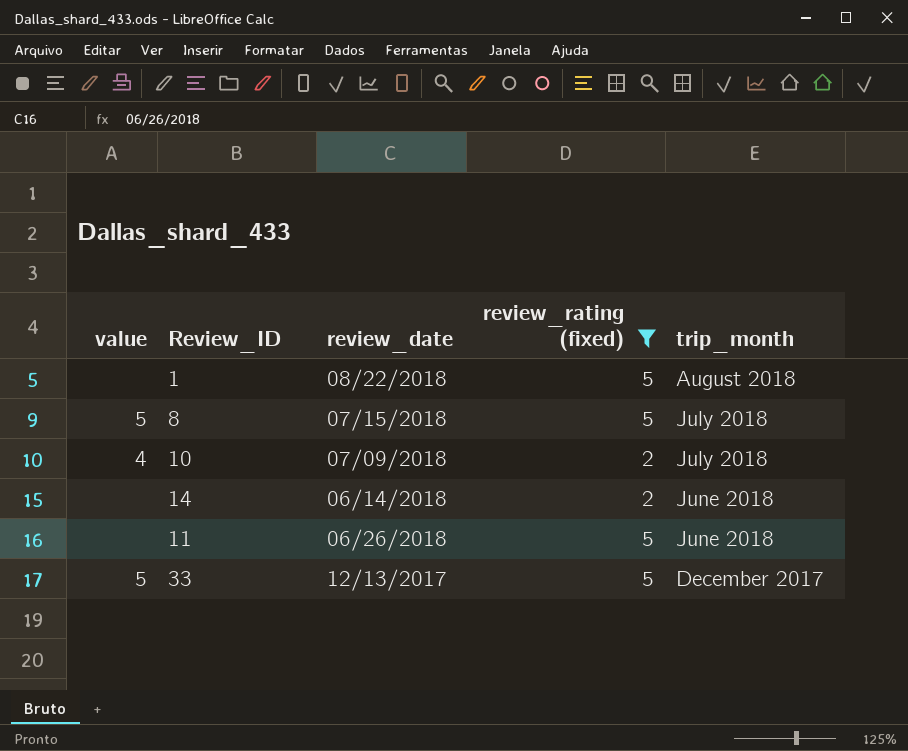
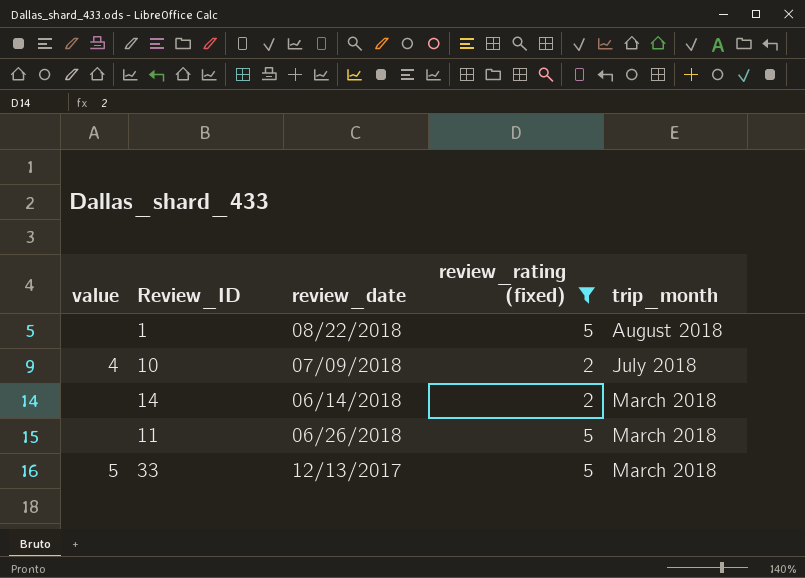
row 8: 5 | 07/15/2018 | 5 | July 2018 -> none
14 | trip_month: June 2018 -> March 2018
11 | trip_month: June 2018 -> March 2018
33 | trip_month: December 2017 -> March 2018

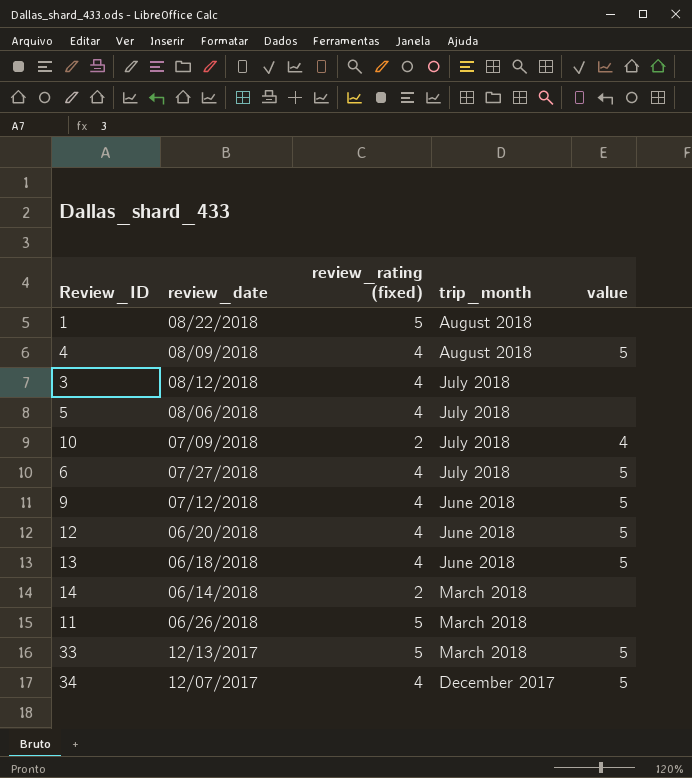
filter: review_rating (fixed) != 4 -> none
column value | position: 1 -> 5

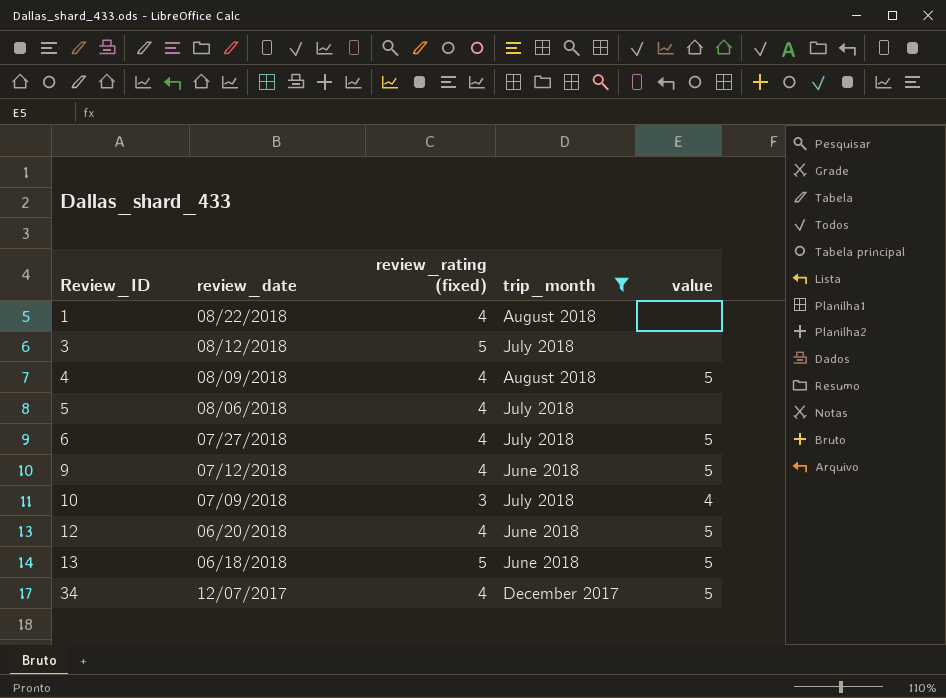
filter: none -> trip_month != March 2018
row order: trip_month descending -> Review_ID ascending
1 | review_rating (fixed): 5 -> 4
3 | review_rating (fixed): 4 -> 5
10 | review_rating (fixed): 2 -> 3
13 | review_rating (fixed): 4 -> 5

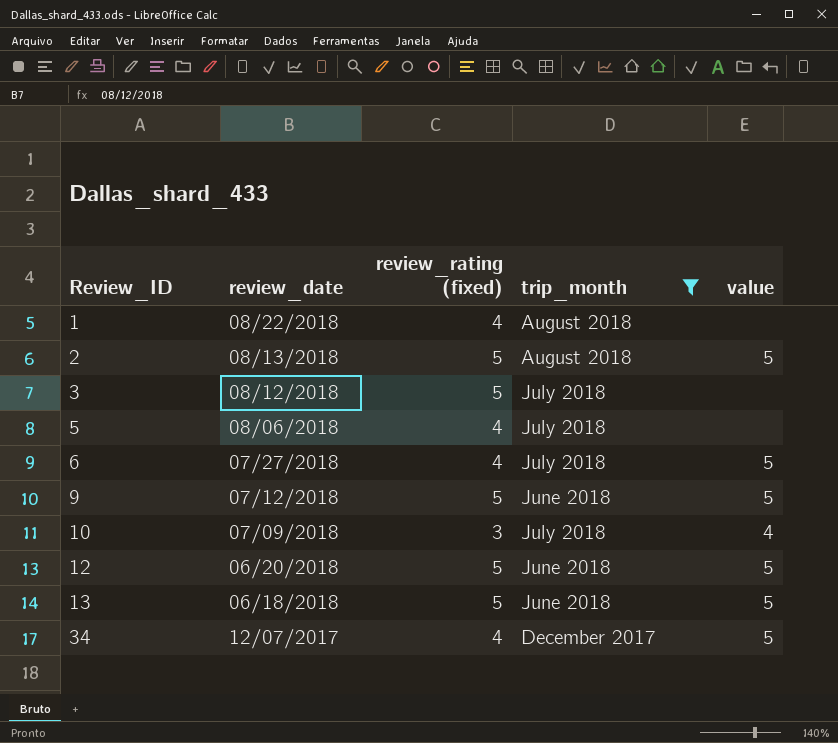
row 4: 08/09/2018 | 4 | August 2018 | 5 -> none
row 2: none -> 08/13/2018 | 5 | August 2018 | 5
9 | review_rating (fixed): 4 -> 5
12 | review_rating (fixed): 4 -> 5

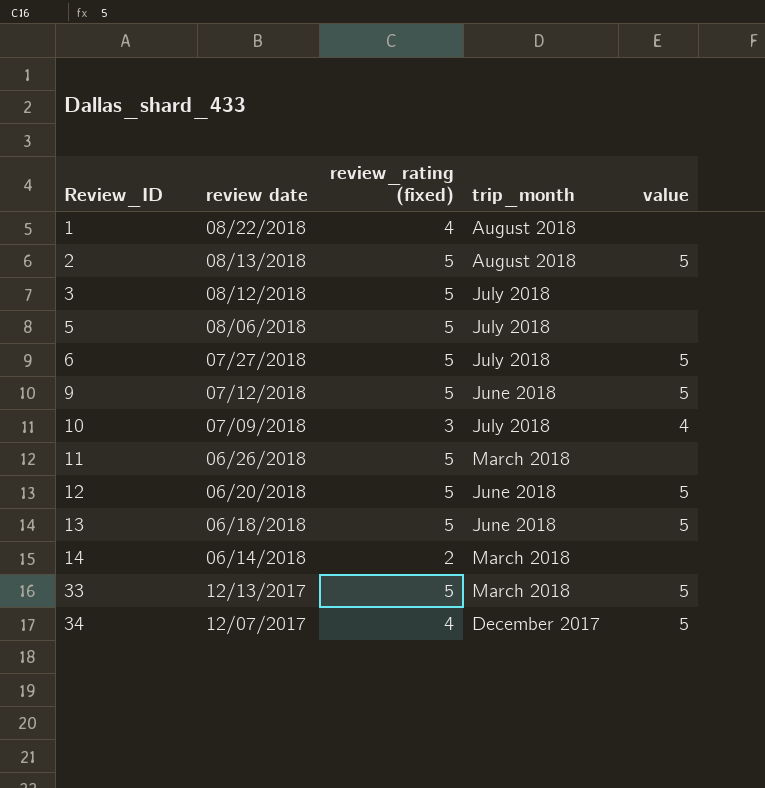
filter: trip_month != March 2018 -> none
column name: review_date -> review date
5 | review_rating (fixed): 4 -> 5
6 | review_rating (fixed): 4 -> 5

